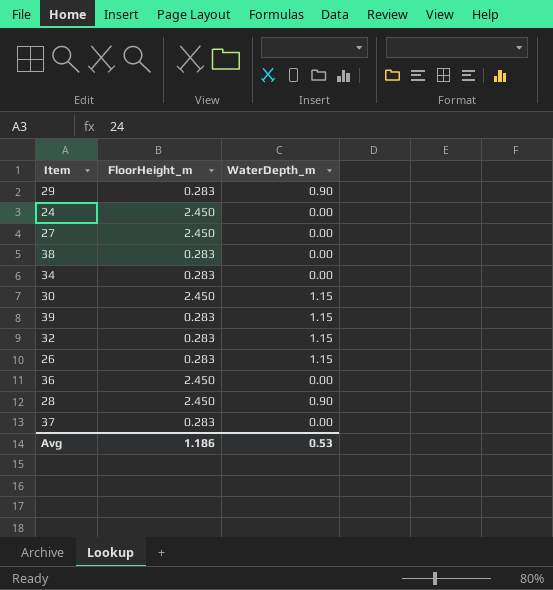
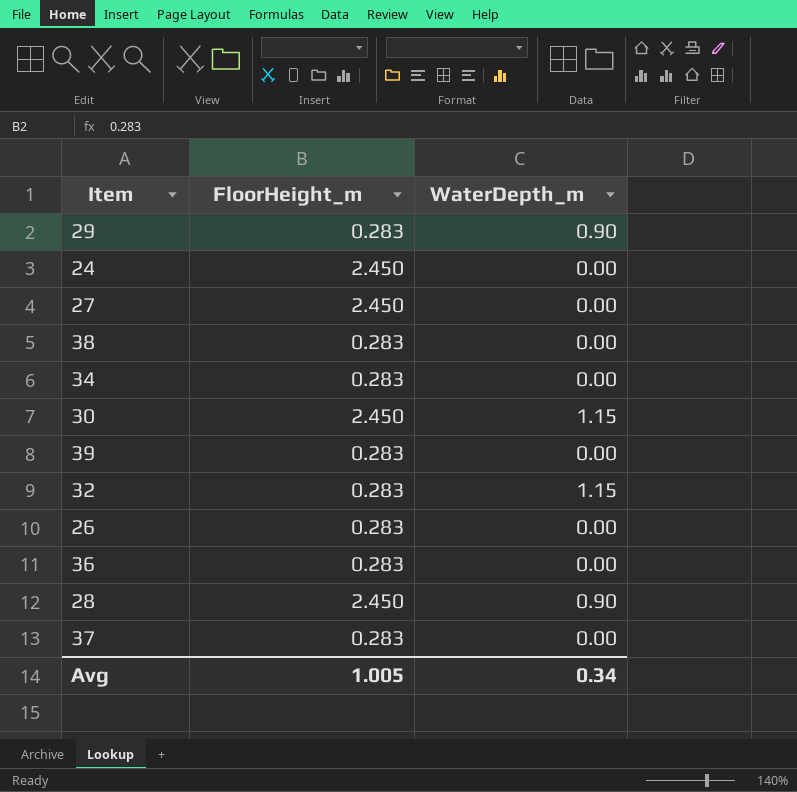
39 | WaterDepth_m: 1.15 -> 0.00
26 | WaterDepth_m: 1.15 -> 0.00
36 | FloorHeight_m: 2.450 -> 0.283
Avg | FloorHeight_m: 1.186 -> 1.005
Avg | WaterDepth_m: 0.53 -> 0.34

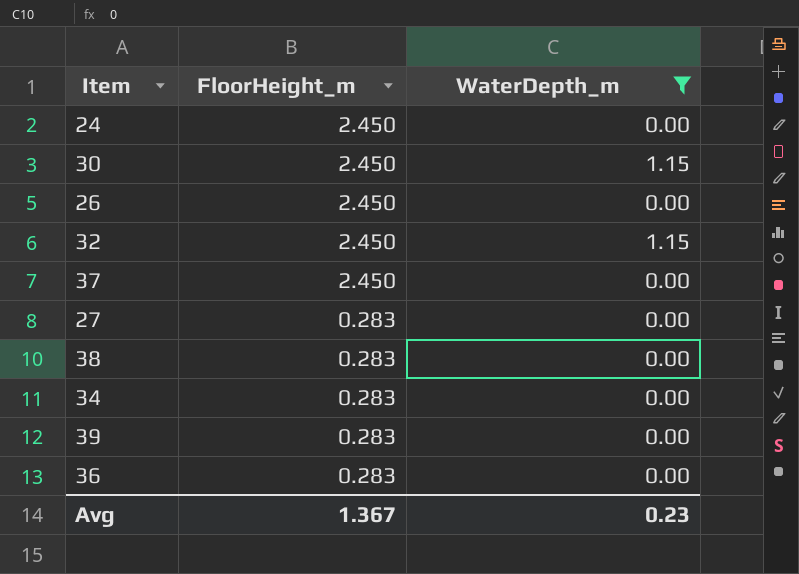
filter: none -> WaterDepth_m != 0.90
row order: none -> FloorHeight_m descending
26 | FloorHeight_m: 0.283 -> 2.450
32 | FloorHeight_m: 0.283 -> 2.450
37 | FloorHeight_m: 0.283 -> 2.450
27 | FloorHeight_m: 2.450 -> 0.283
Avg | FloorHeight_m: 1.005 -> 1.367
Avg | WaterDepth_m: 0.34 -> 0.23

